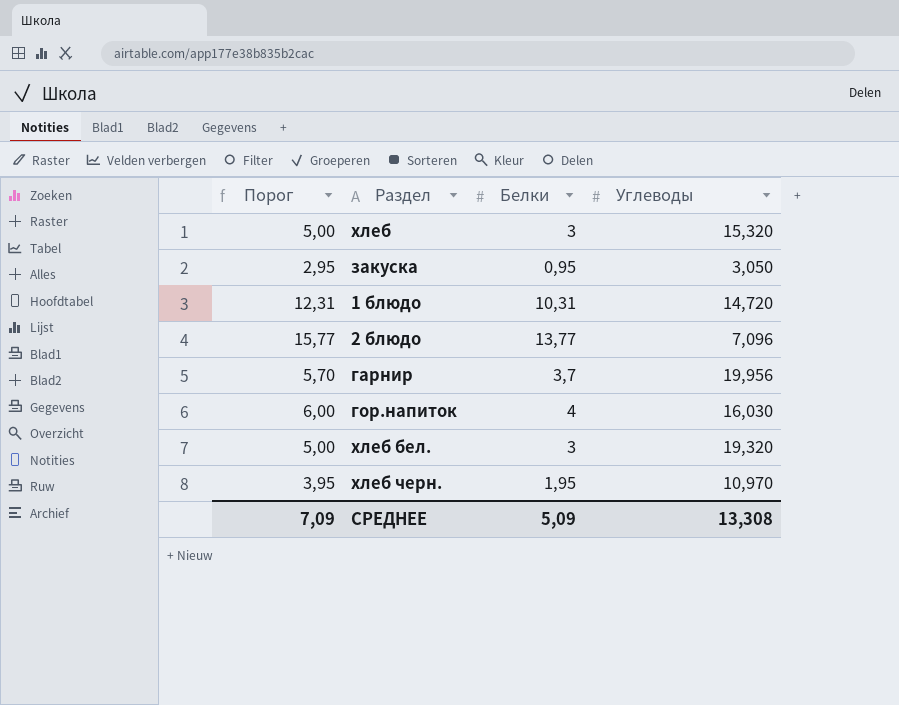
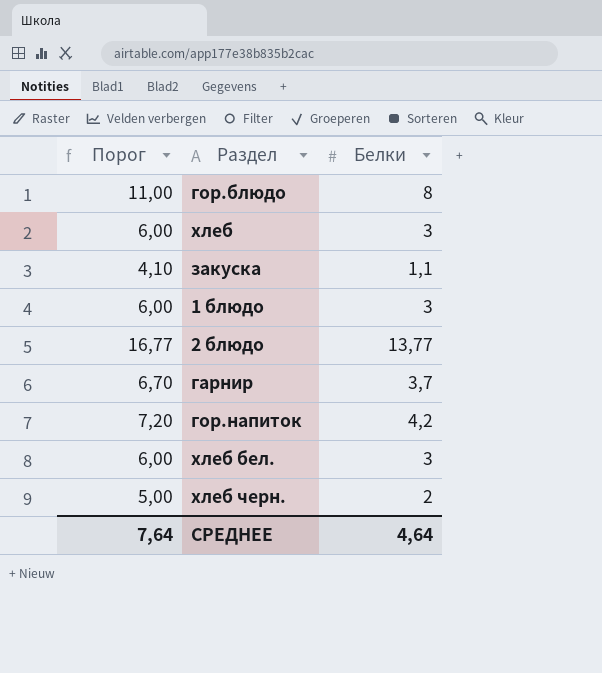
column Углеводы | position: 4 -> none
column Порог | formula: [Белки] + 2 -> [Белки] + 3
row гор.блюдо: none -> 11,00 | 8
закуска | Белки: 0,95 -> 1,1
1 блюдо | Белки: 10,31 -> 3
гор.напиток | Белки: 4 -> 4,2
хлеб черн. | Белки: 1,95 -> 2
СРЕДНЕЕ | Порог: 7,09 -> 7,64
СРЕДНЕЕ | Белки: 5,09 -> 4,64

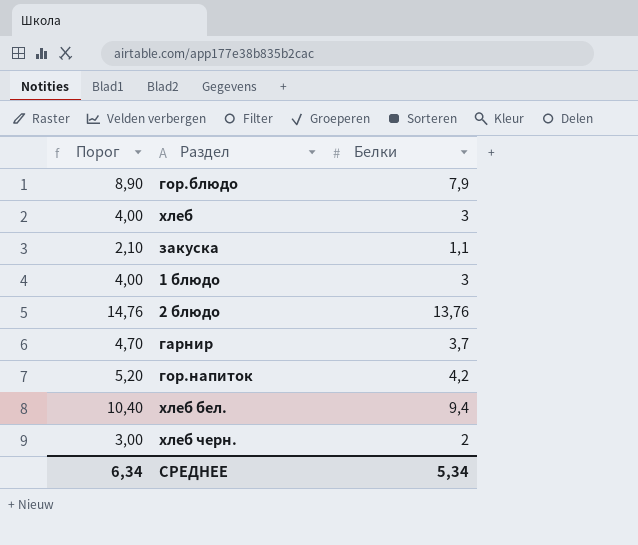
column Порог | formula: [Белки] + 3 -> [Белки] + 1
гор.блюдо | Белки: 8 -> 7,9
2 блюдо | Белки: 13,77 -> 13,76
хлеб бел. | Белки: 3 -> 9,4
СРЕДНЕЕ | Порог: 7,64 -> 6,34
СРЕДНЕЕ | Белки: 4,64 -> 5,34

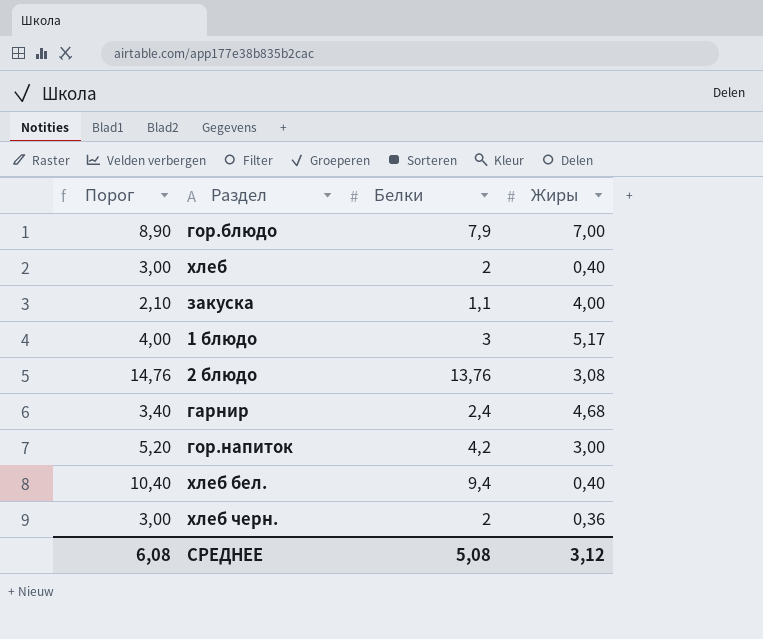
column Жиры | position: none -> 4
хлеб | Порог: 4,00 -> 3,00
хлеб | Белки: 3 -> 2
гарнир | Порог: 4,70 -> 3,40
гарнир | Белки: 3,7 -> 2,4
СРЕДНЕЕ | Порог: 6,34 -> 6,08
СРЕДНЕЕ | Белки: 5,34 -> 5,08

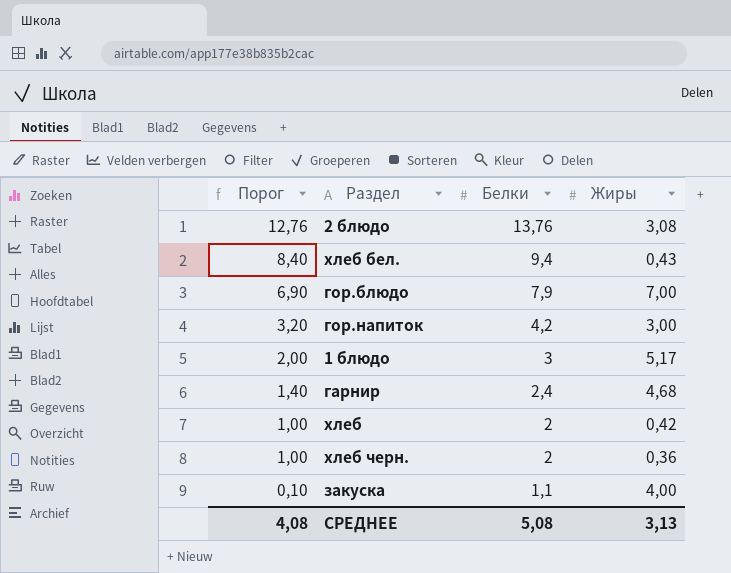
row order: none -> Порог descending
column Порог | formula: [Белки] + 1 -> [Белки] - 1
хлеб бел. | Жиры: 0,40 -> 0,43
хлеб | Жиры: 0,40 -> 0,42
СРЕДНЕЕ | Порог: 6,08 -> 4,08
СРЕДНЕЕ | Жиры: 3,12 -> 3,13

